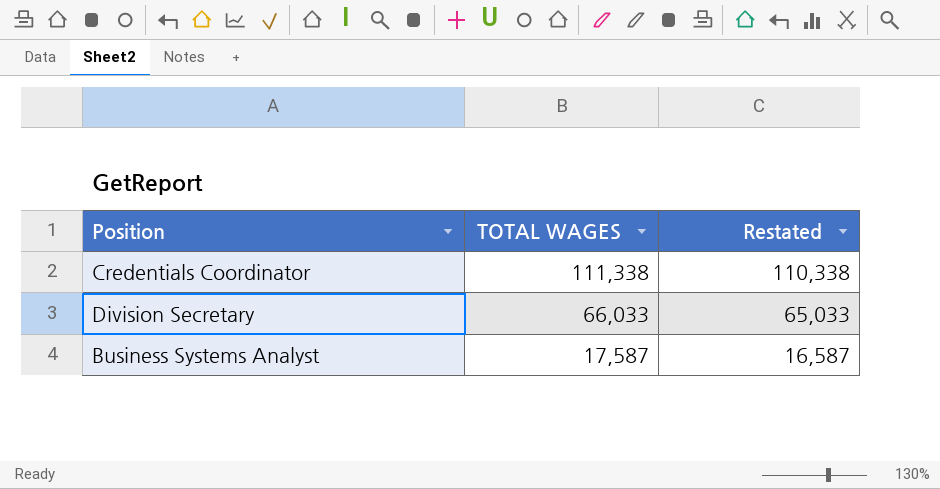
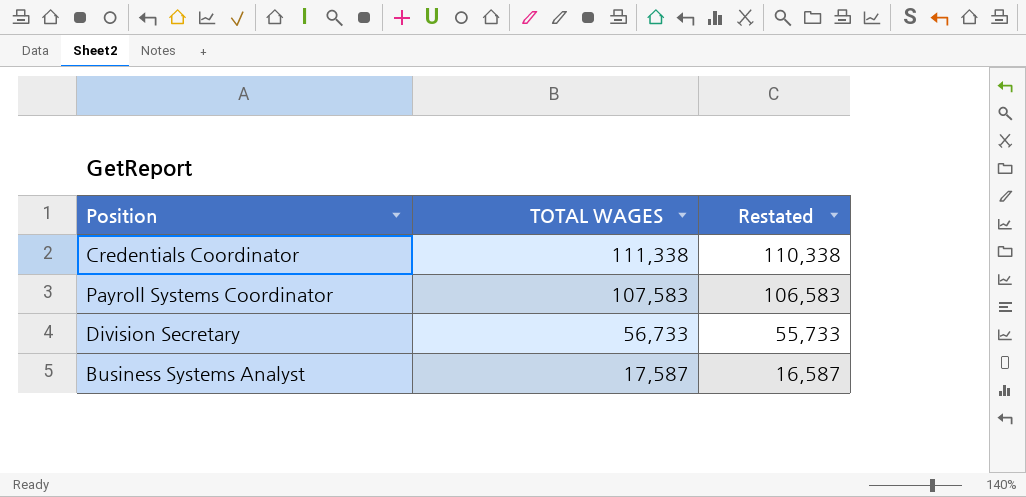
row Payroll Systems Coordinator: none -> 107,583 | 106,583
Division Secretary | TOTAL WAGES: 66,033 -> 56,733
Division Secretary | Restated: 65,033 -> 55,733

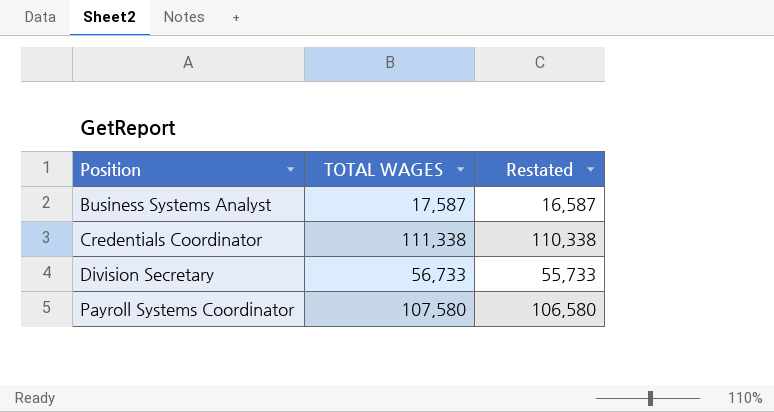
row order: TOTAL WAGES descending -> Position ascending
Payroll Systems Coordinator | TOTAL WAGES: 107,583 -> 107,580
Payroll Systems Coordinator | Restated: 106,583 -> 106,580

